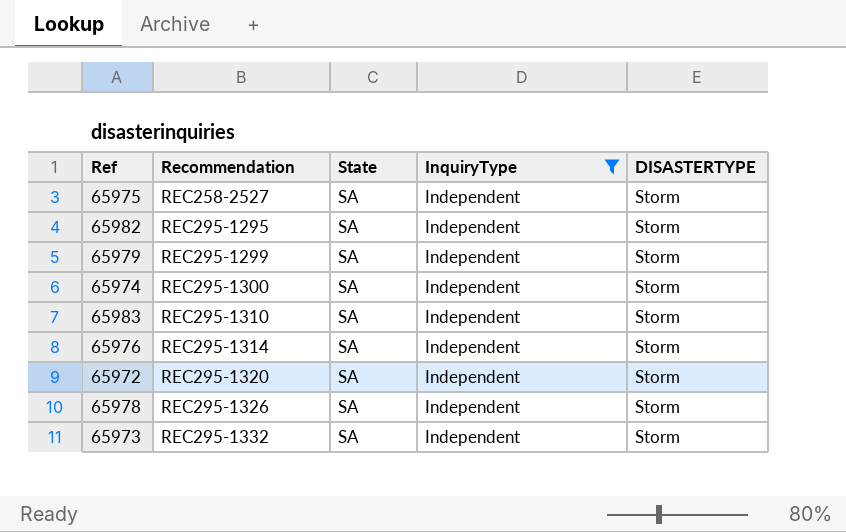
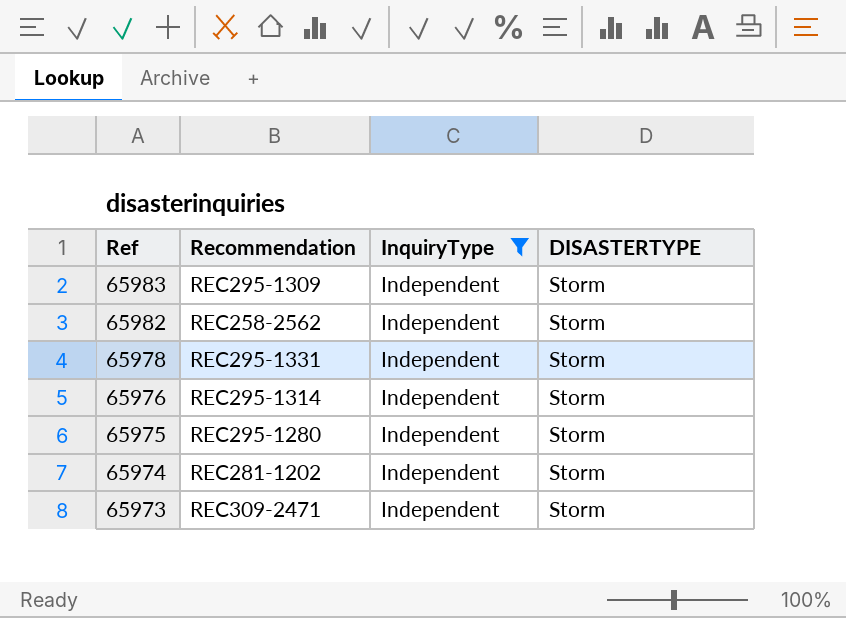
row order: Recommendation ascending -> Ref descending
column State | position: 3 -> none
row 65979: REC295-1299 | SA | Independent | Storm -> none
row 65972: REC295-1320 | SA | Independent | Storm -> none
65983 | Recommendation: REC295-1310 -> REC295-1309
65982 | Recommendation: REC295-1295 -> REC258-2562
65978 | Recommendation: REC295-1326 -> REC295-1331
65975 | Recommendation: REC258-2527 -> REC295-1280
65974 | Recommendation: REC295-1300 -> REC281-1202
65973 | Recommendation: REC295-1332 -> REC309-2471

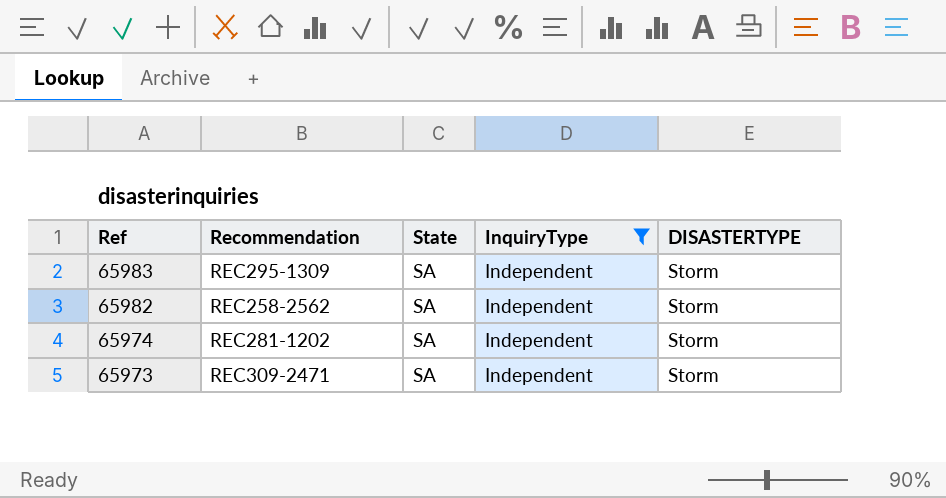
column State | position: none -> 3
row 65978: REC295-1331 | Independent | Storm -> none
row 65976: REC295-1314 | Independent | Storm -> none
row 65975: REC295-1280 | Independent | Storm -> none

